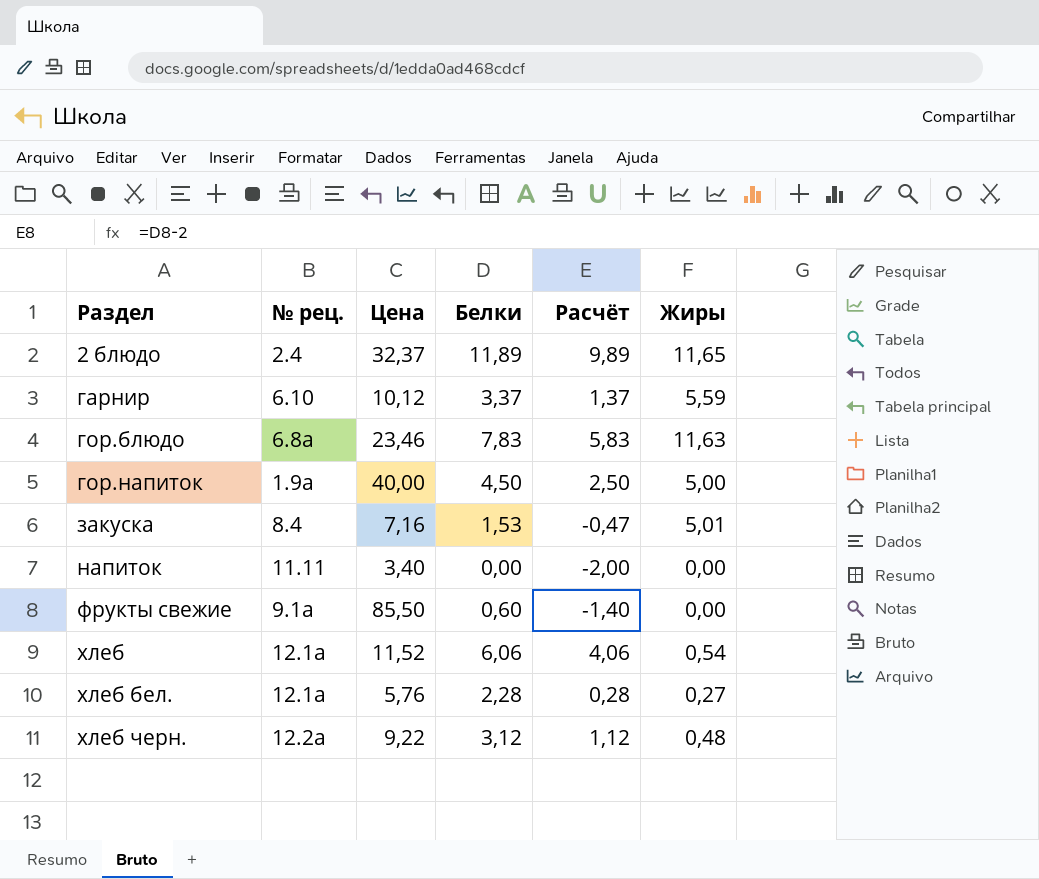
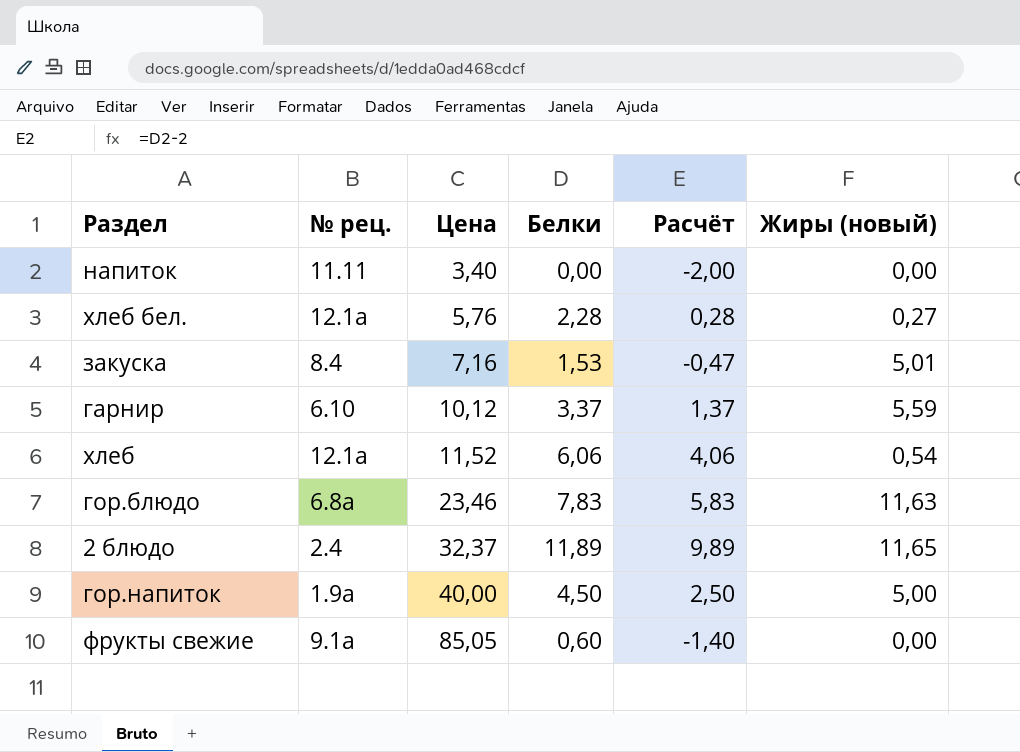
row order: Раздел ascending -> Цена ascending
column name: Жиры -> Жиры (новый)
row хлеб черн.: 12.2а | 9,22 | 3,12 | 1,12 | 0,48 -> none
фрукты свежие | Цена: 85,50 -> 85,05

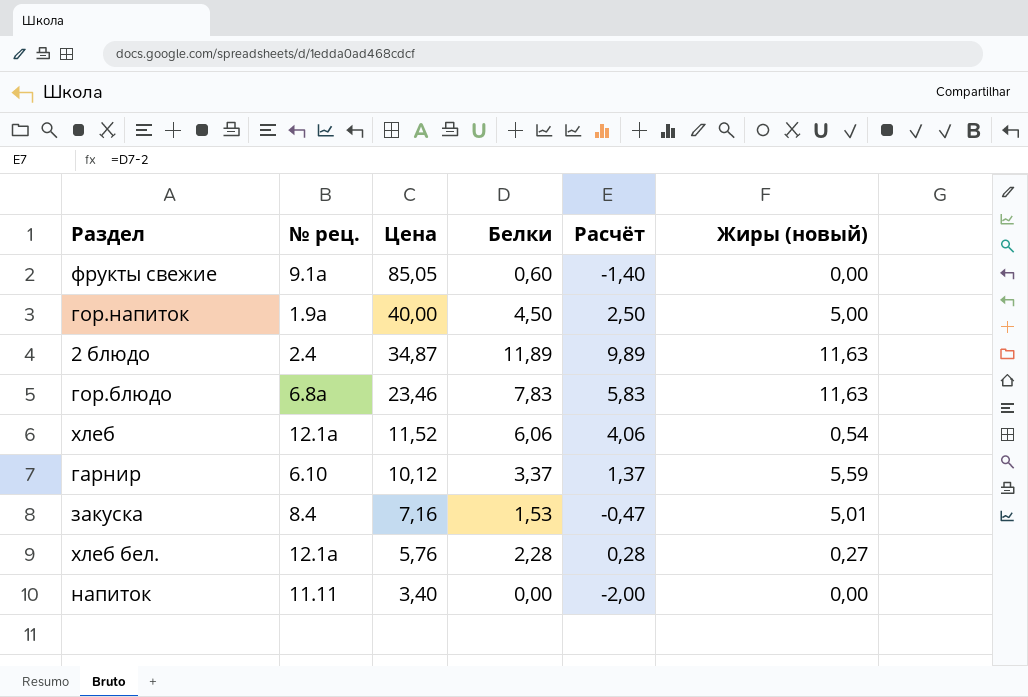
row order: Цена ascending -> Цена descending
2 блюдо | Цена: 32,37 -> 34,87
2 блюдо | Жиры (новый): 11,65 -> 11,63

